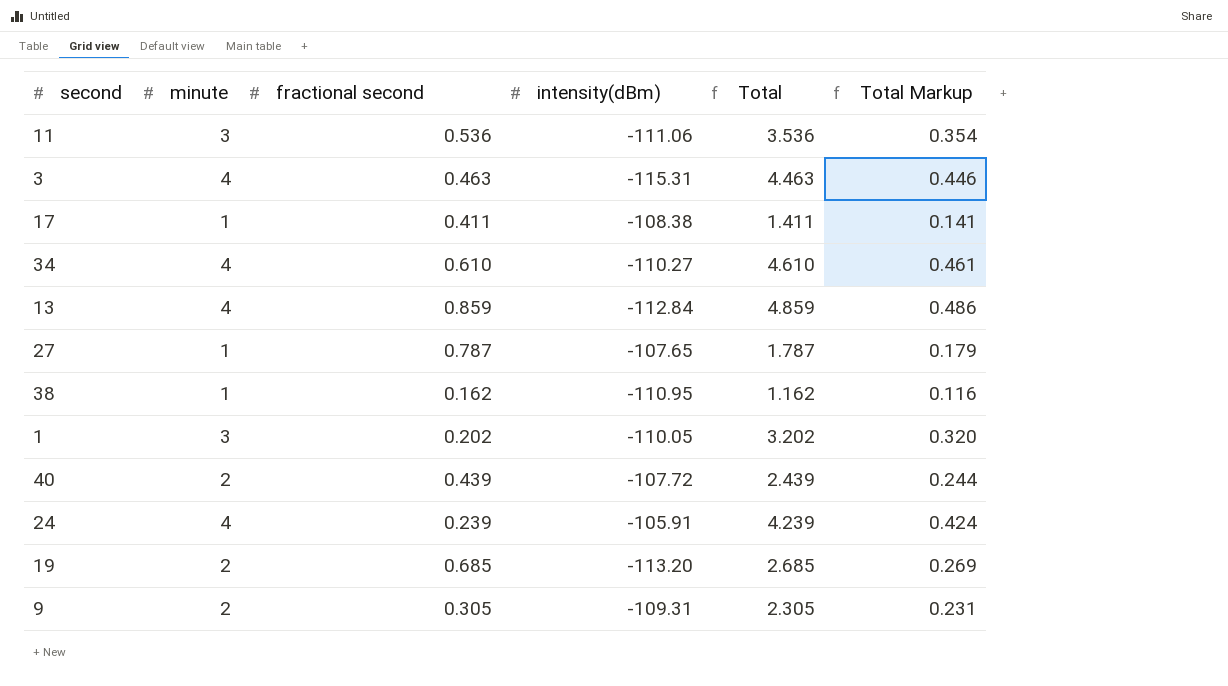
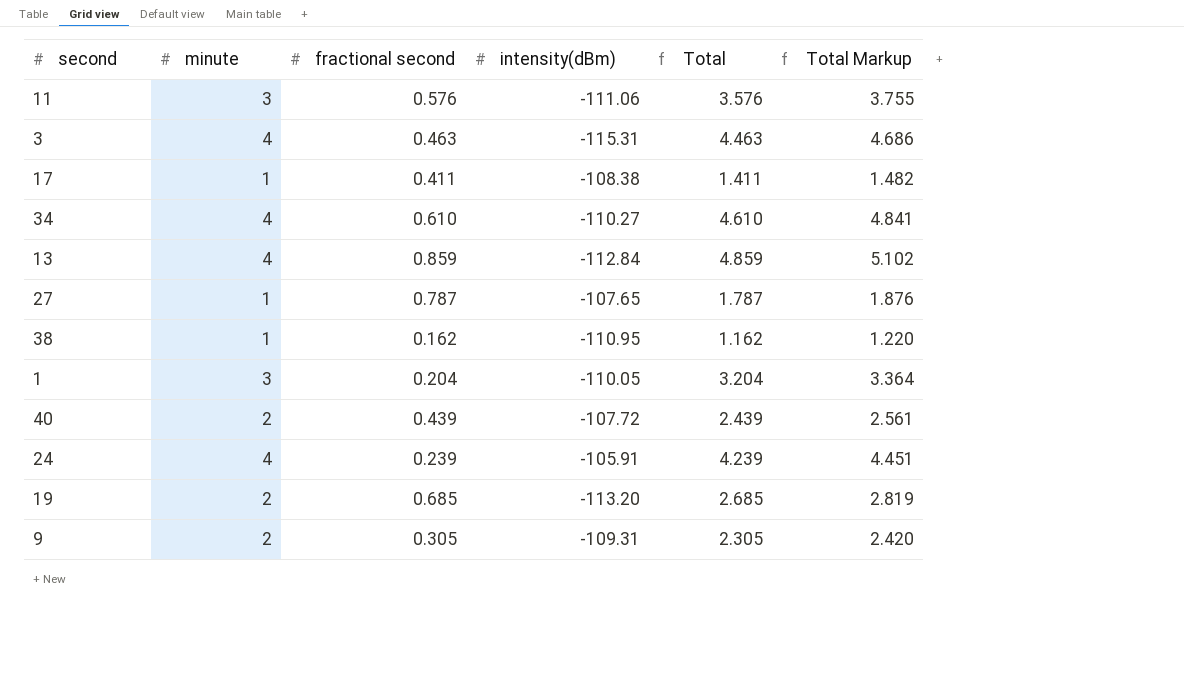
column Total Markup | formula: [Total] * 0.1 -> [Total] * 1.05
11 | fractional second: 0.536 -> 0.576
11 | Total: 3.536 -> 3.576
1 | fractional second: 0.202 -> 0.204
1 | Total: 3.202 -> 3.204

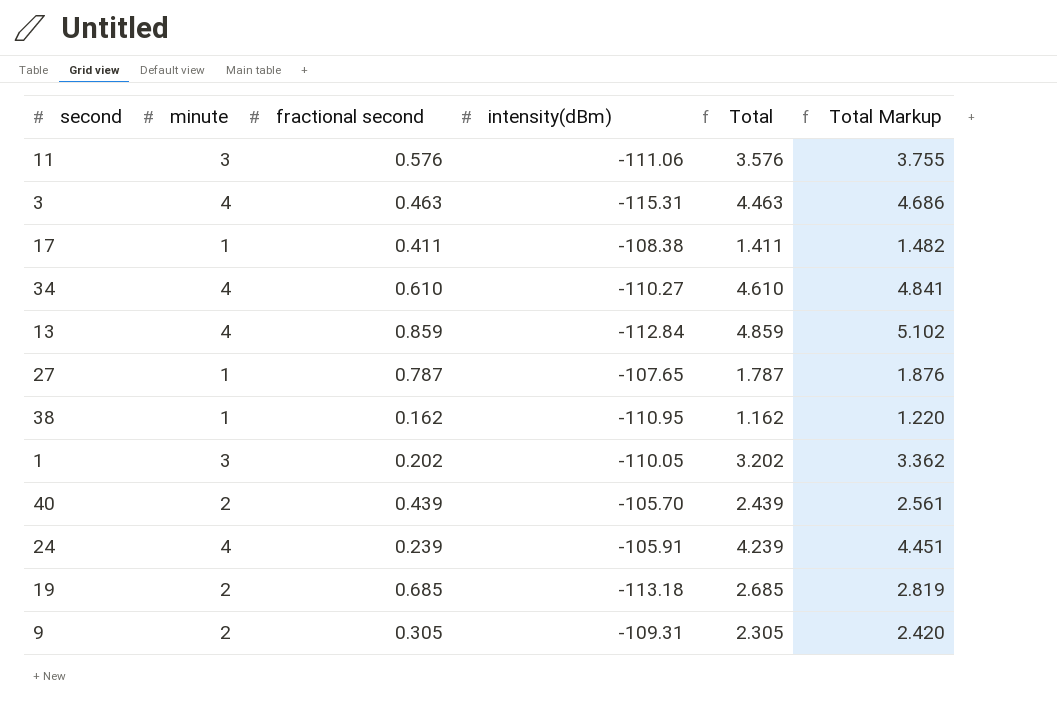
1 | fractional second: 0.204 -> 0.202
1 | Total: 3.204 -> 3.202
1 | Total Markup: 3.364 -> 3.362
40 | intensity(dBm): -107.72 -> -105.70
19 | intensity(dBm): -113.20 -> -113.18

